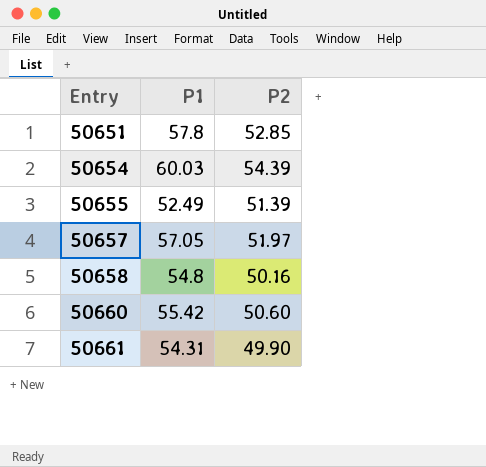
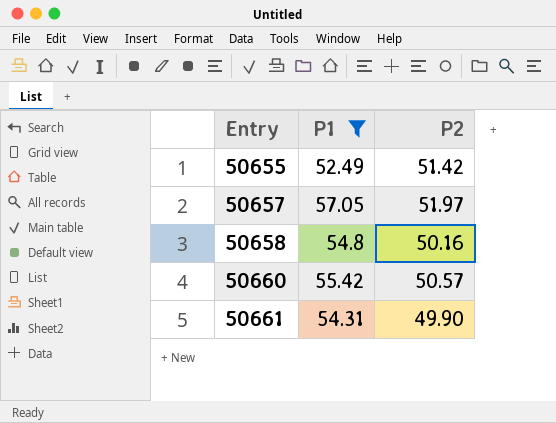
filter: none -> P1 <= 57.05
50655 | P2: 51.39 -> 51.42
50660 | P2: 50.60 -> 50.57

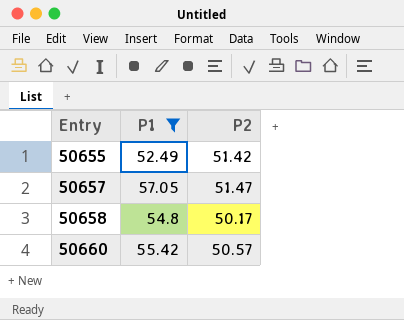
row 50661: 54.31 | 49.90 -> none
50657 | P2: 51.97 -> 51.47
50658 | P2: 50.16 -> 50.17

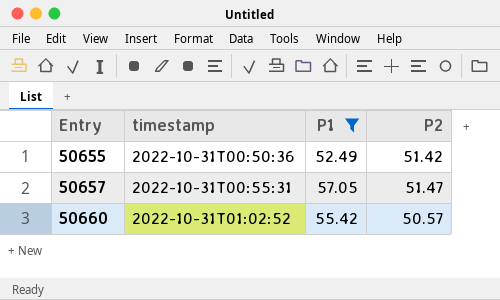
column timestamp | position: none -> 2
row 50658: 54.8 | 50.17 -> none

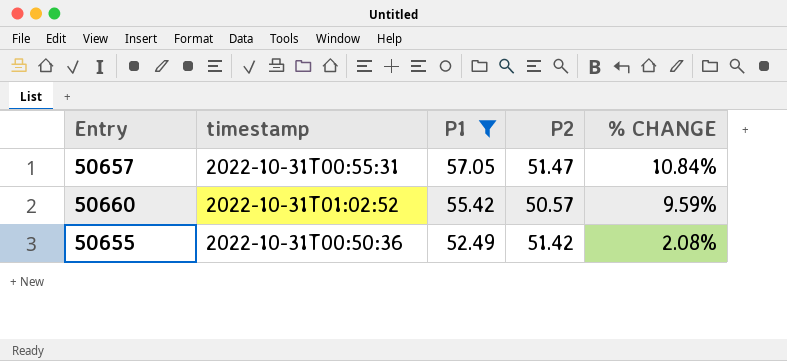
row order: Entry ascending -> P1 descending
column % CHANGE | formula: none -> ([P1] - [P2]) / [P2]

